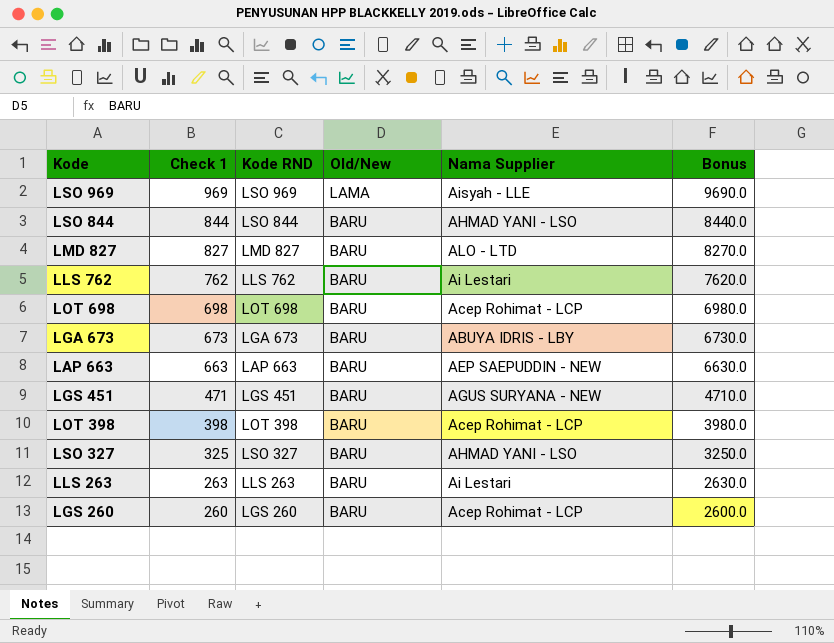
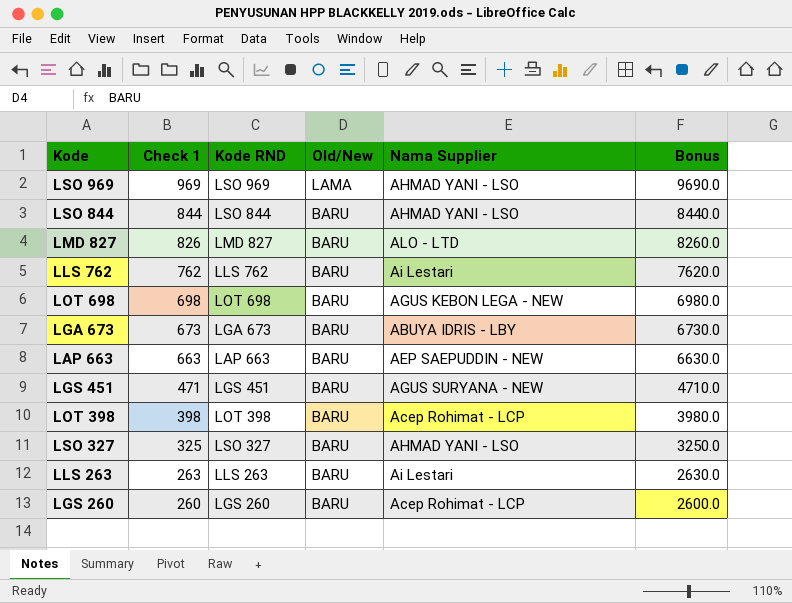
LSO 969 | Nama Supplier: Aisyah - LLE -> AHMAD YANI - LSO
LMD 827 | Check 1: 827 -> 826
LMD 827 | Bonus: 8270.0 -> 8260.0
LOT 698 | Nama Supplier: Acep Rohimat - LCP -> AGUS KEBON LEGA - NEW

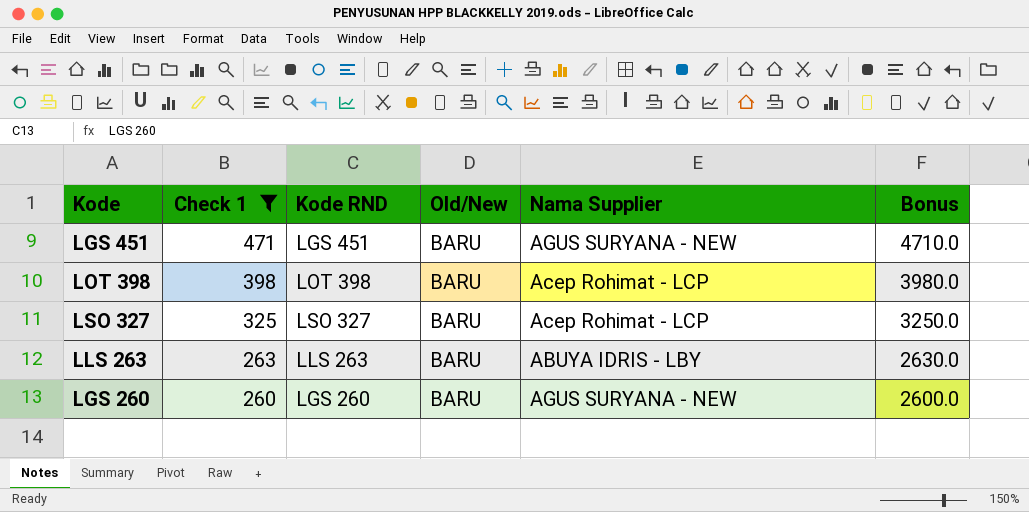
filter: none -> Check 1 <= 471
LSO 327 | Nama Supplier: AHMAD YANI - LSO -> Acep Rohimat - LCP
LLS 263 | Nama Supplier: Ai Lestari -> ABUYA IDRIS - LBY
LGS 260 | Nama Supplier: Acep Rohimat - LCP -> AGUS SURYANA - NEW

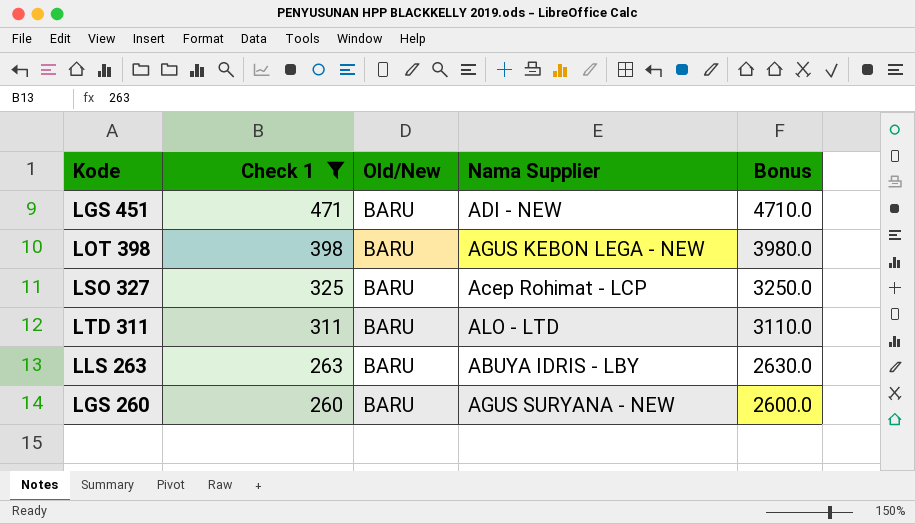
column Kode RND | position: 3 -> none
LGS 451 | Nama Supplier: AGUS SURYANA - NEW -> ADI - NEW
LOT 398 | Nama Supplier: Acep Rohimat - LCP -> AGUS KEBON LEGA - NEW
row LTD 311: none -> 311 | BARU | ALO - LTD | 3110.0

